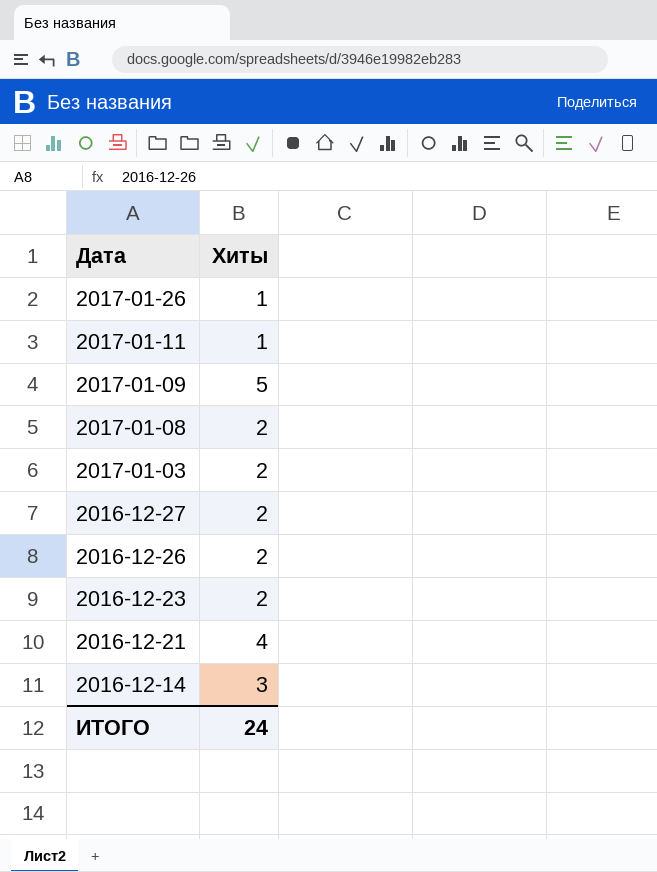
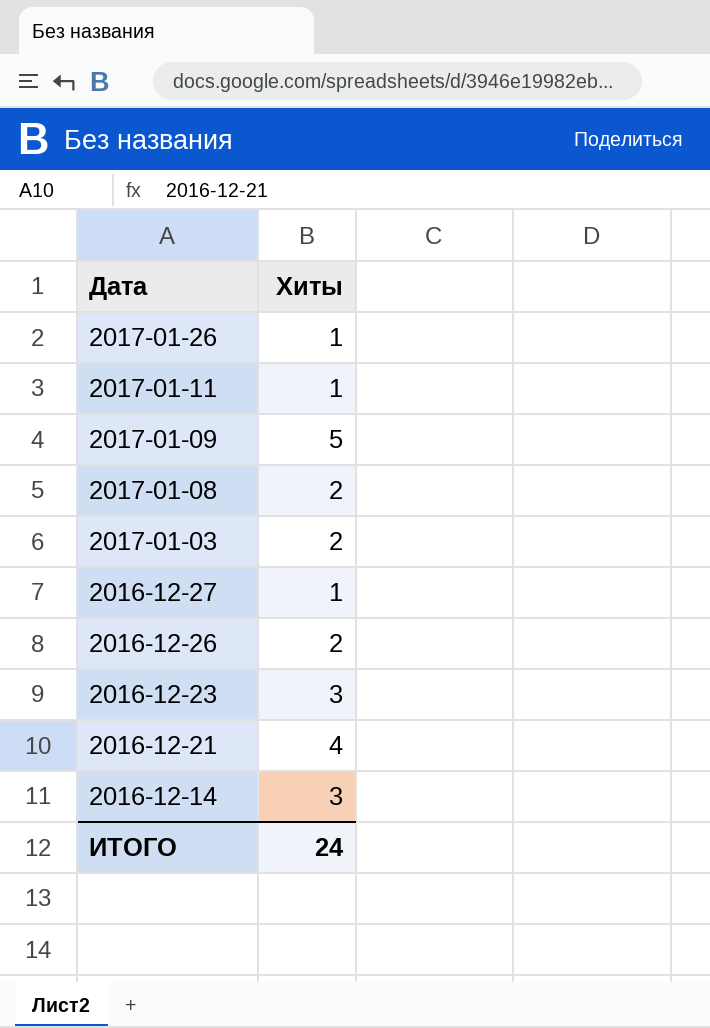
2016-12-27 | Хиты: 2 -> 1
2016-12-23 | Хиты: 2 -> 3

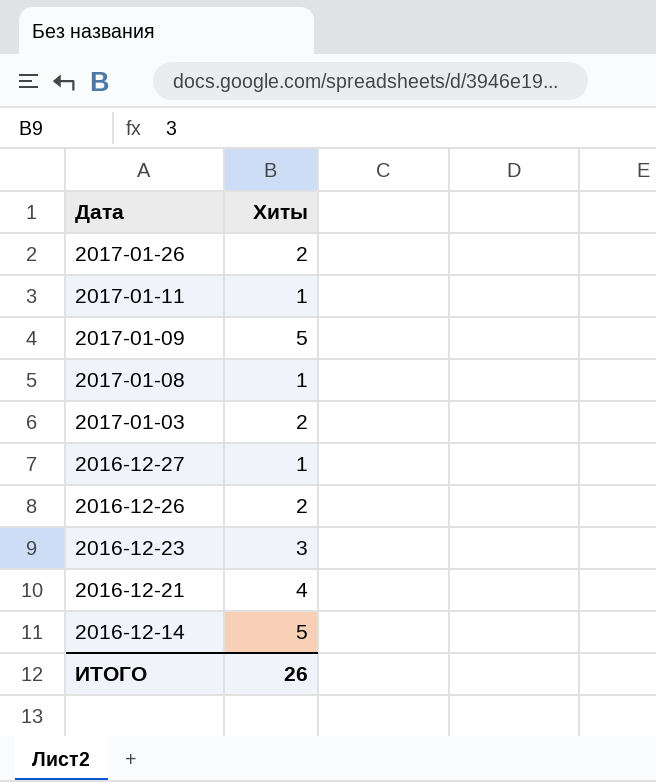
2017-01-26 | Хиты: 1 -> 2
2017-01-08 | Хиты: 2 -> 1
2016-12-14 | Хиты: 3 -> 5
ИТОГО | Хиты: 24 -> 26

